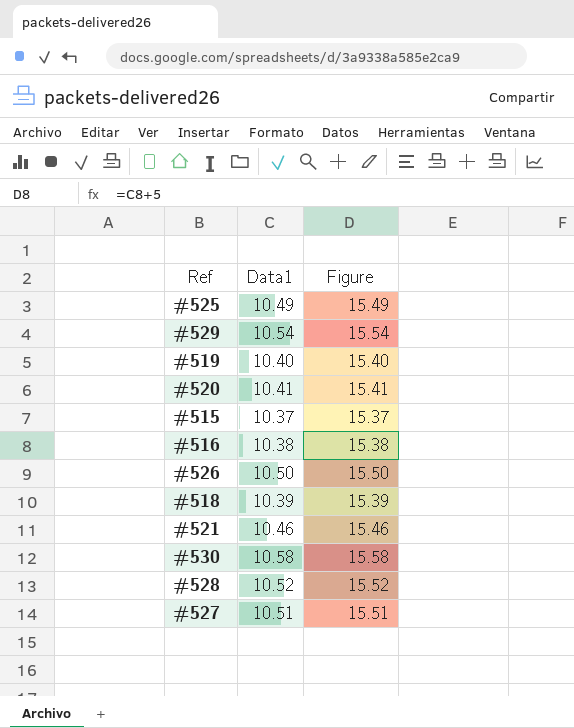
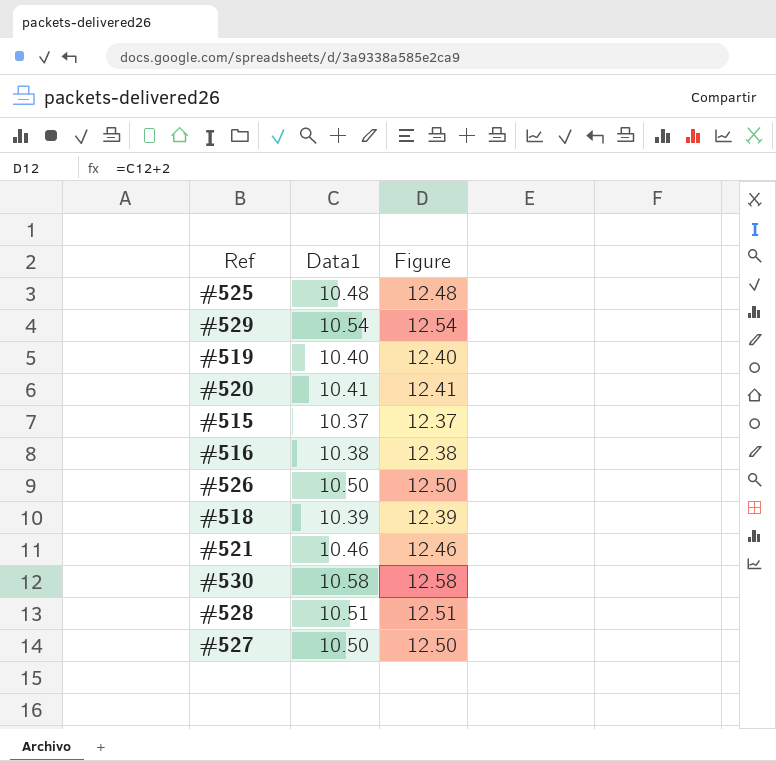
column Figure | formula: [Data1] + 5 -> [Data1] + 2
#525 | Data1: 10.49 -> 10.48
#528 | Data1: 10.52 -> 10.51
#527 | Data1: 10.51 -> 10.50

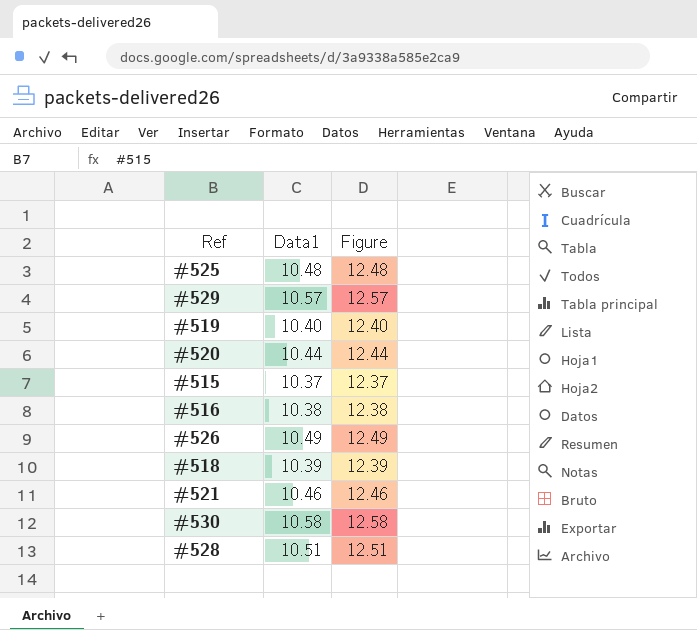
row #527: 10.50 | 12.50 -> none
#529 | Data1: 10.54 -> 10.57
#529 | Figure: 12.54 -> 12.57
#520 | Data1: 10.41 -> 10.44
#520 | Figure: 12.41 -> 12.44
#526 | Data1: 10.50 -> 10.49
#526 | Figure: 12.50 -> 12.49

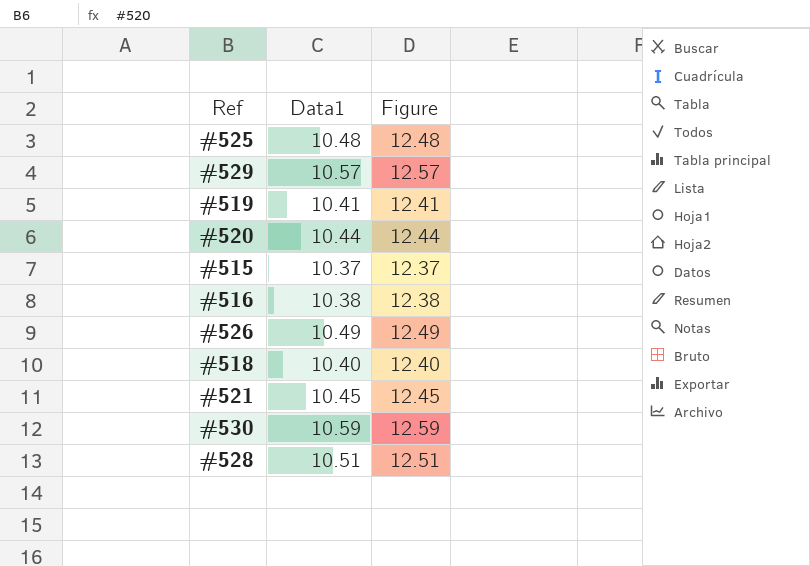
#519 | Data1: 10.40 -> 10.41
#519 | Figure: 12.40 -> 12.41
#518 | Data1: 10.39 -> 10.40
#518 | Figure: 12.39 -> 12.40
#521 | Data1: 10.46 -> 10.45
#521 | Figure: 12.46 -> 12.45
#530 | Data1: 10.58 -> 10.59
#530 | Figure: 12.58 -> 12.59

